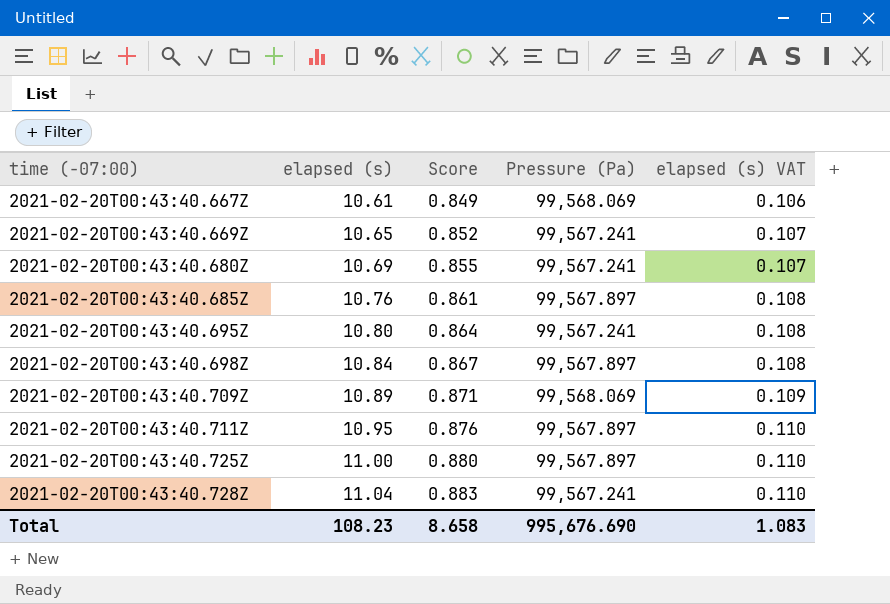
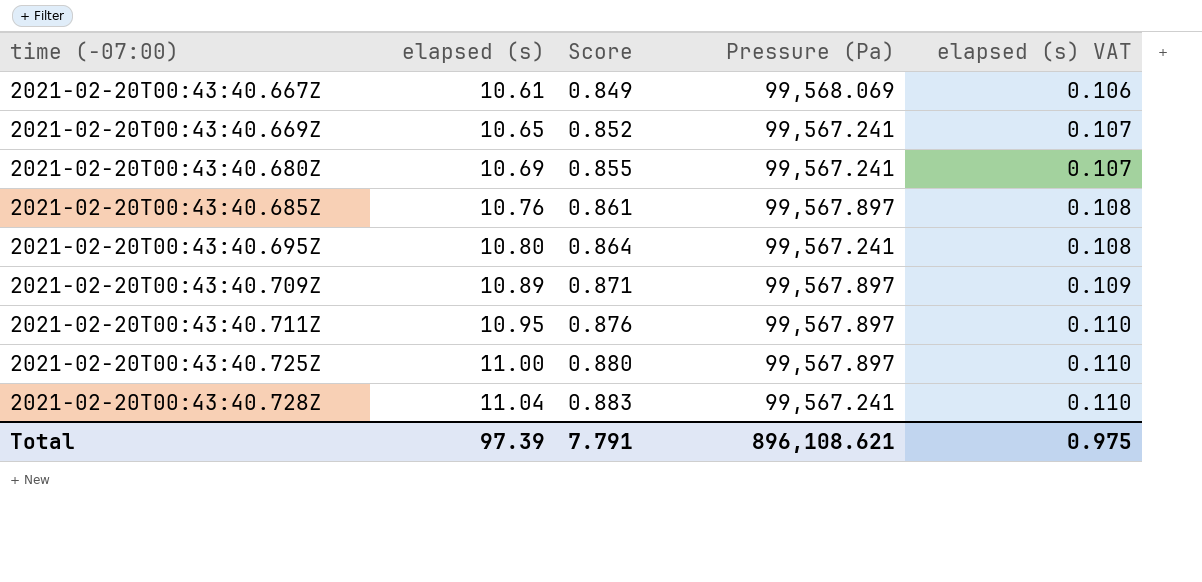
row 2021-02-20T00:43:40.698Z: 10.84 | 0.867 | 99,567.897 | 0.108 -> none
2021-02-20T00:43:40.709Z | Pressure (Pa): 99,568.069 -> 99,567.897
Total | elapsed (s): 108.23 -> 97.39
Total | Score: 8.658 -> 7.791
Total | Pressure (Pa): 995,676.690 -> 896,108.621
Total | elapsed (s) VAT: 1.083 -> 0.975

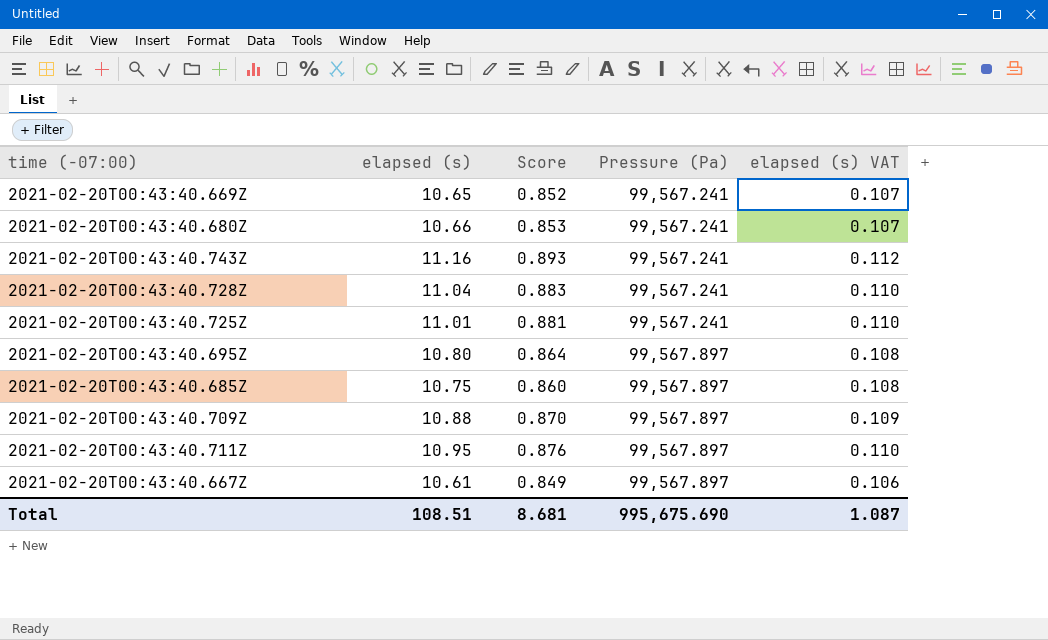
row order: time (-07:00) ascending -> Pressure (Pa) ascending
2021-02-20T00:43:40.680Z | elapsed (s): 10.69 -> 10.66
2021-02-20T00:43:40.680Z | Score: 0.855 -> 0.853
row 2021-02-20T00:43:40.743Z: none -> 11.16 | 0.893 | 99,567.241 | 0.112
2021-02-20T00:43:40.725Z | elapsed (s): 11.00 -> 11.01
2021-02-20T00:43:40.725Z | Score: 0.880 -> 0.881
2021-02-20T00:43:40.725Z | Pressure (Pa): 99,567.897 -> 99,567.241
2021-02-20T00:43:40.695Z | Pressure (Pa): 99,567.241 -> 99,567.897
2021-02-20T00:43:40.685Z | elapsed (s): 10.76 -> 10.75
2021-02-20T00:43:40.685Z | Score: 0.861 -> 0.860
2021-02-20T00:43:40.709Z | elapsed (s): 10.89 -> 10.88
2021-02-20T00:43:40.709Z | Score: 0.871 -> 0.870
2021-02-20T00:43:40.667Z | Pressure (Pa): 99,568.069 -> 99,567.897
Total | elapsed (s): 97.39 -> 108.51
Total | Score: 7.791 -> 8.681
Total | Pressure (Pa): 896,108.621 -> 995,675.690
Total | elapsed (s) VAT: 0.975 -> 1.087

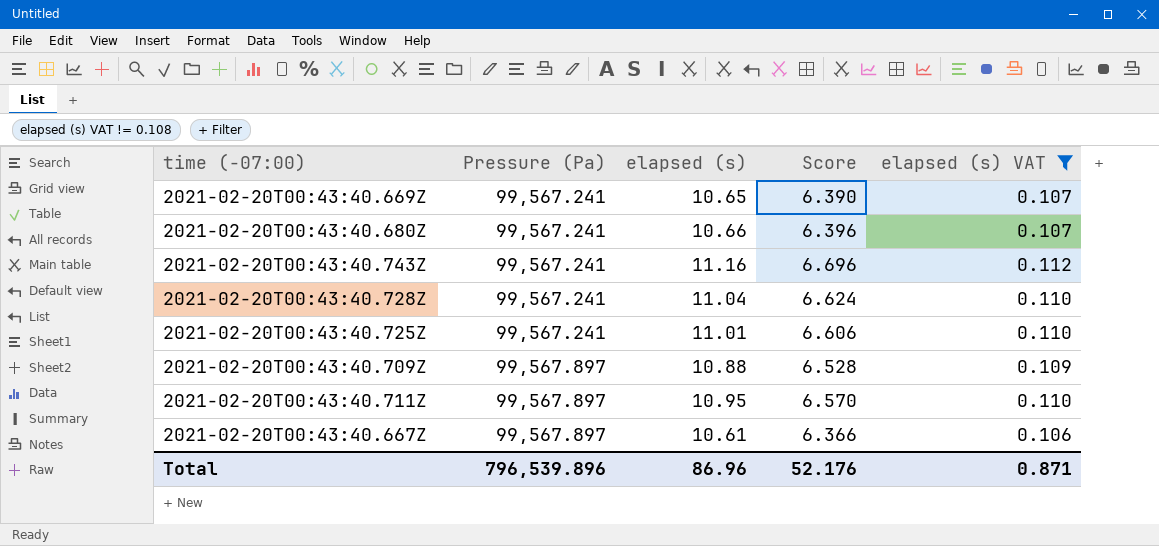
filter: none -> elapsed (s) VAT != 0.108
column Pressure (Pa) | position: 4 -> 2
column Score | formula: [elapsed (s)] * 0.08 -> [elapsed (s)] * 0.6
Total | Pressure (Pa): 995,675.690 -> 796,539.896
Total | elapsed (s): 108.51 -> 86.96
Total | Score: 8.681 -> 52.176
Total | elapsed (s) VAT: 1.087 -> 0.871

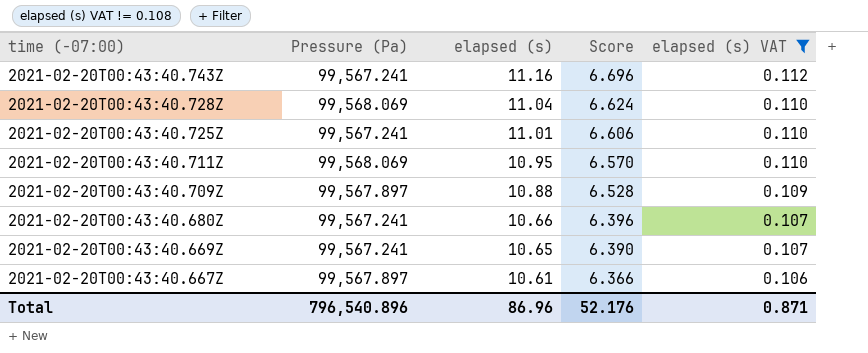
row order: Pressure (Pa) ascending -> time (-07:00) descending
2021-02-20T00:43:40.728Z | Pressure (Pa): 99,567.241 -> 99,568.069
2021-02-20T00:43:40.711Z | Pressure (Pa): 99,567.897 -> 99,568.069
Total | Pressure (Pa): 796,539.896 -> 796,540.896

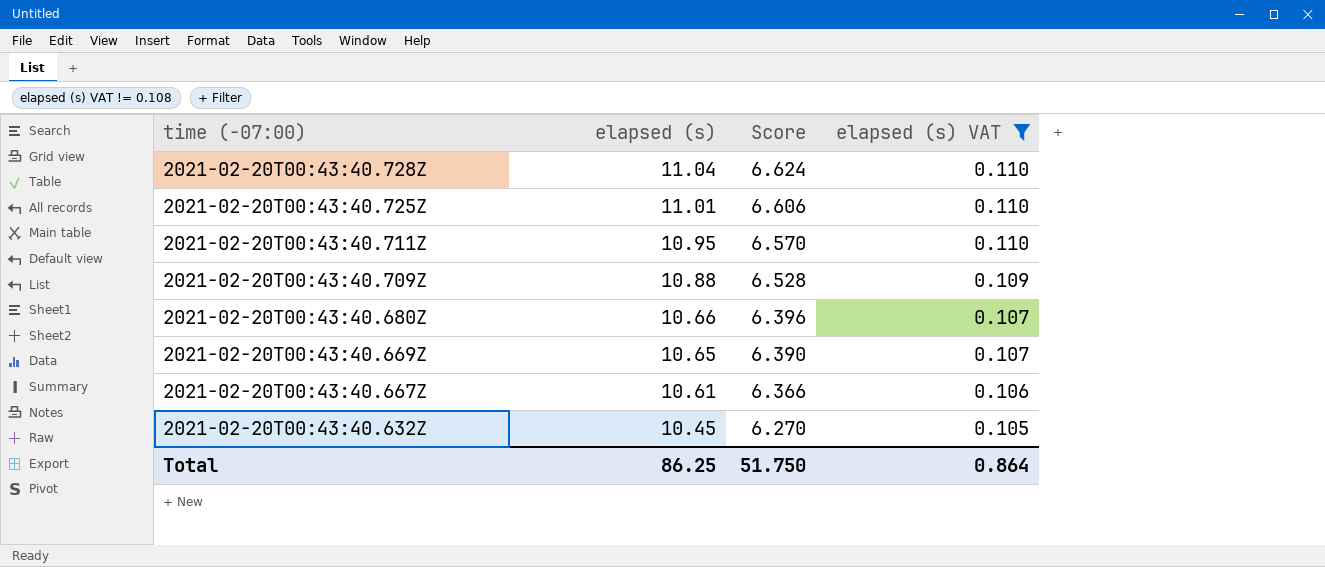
column Pressure (Pa) | position: 2 -> none
row 2021-02-20T00:43:40.743Z: 99,567.241 | 11.16 | 6.696 | 0.112 -> none
row 2021-02-20T00:43:40.632Z: none -> 10.45 | 6.270 | 0.105
Total | elapsed (s): 86.96 -> 86.25
Total | Score: 52.176 -> 51.750
Total | elapsed (s) VAT: 0.871 -> 0.864

